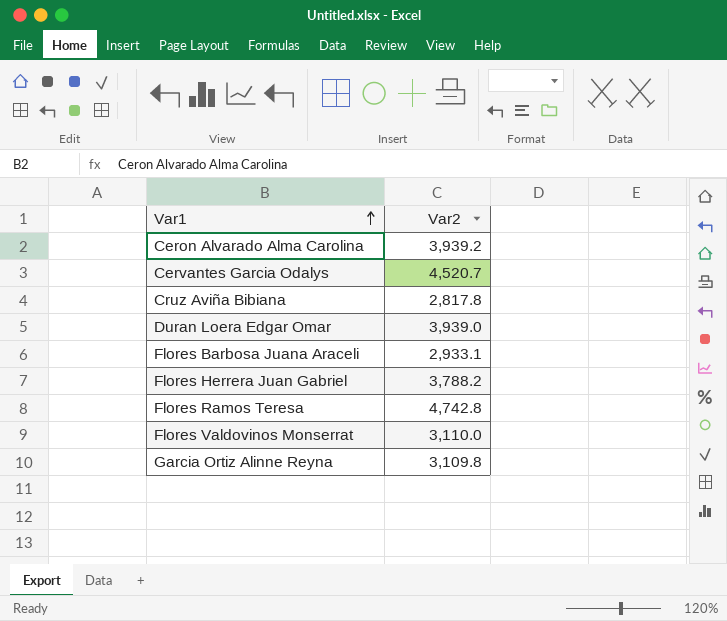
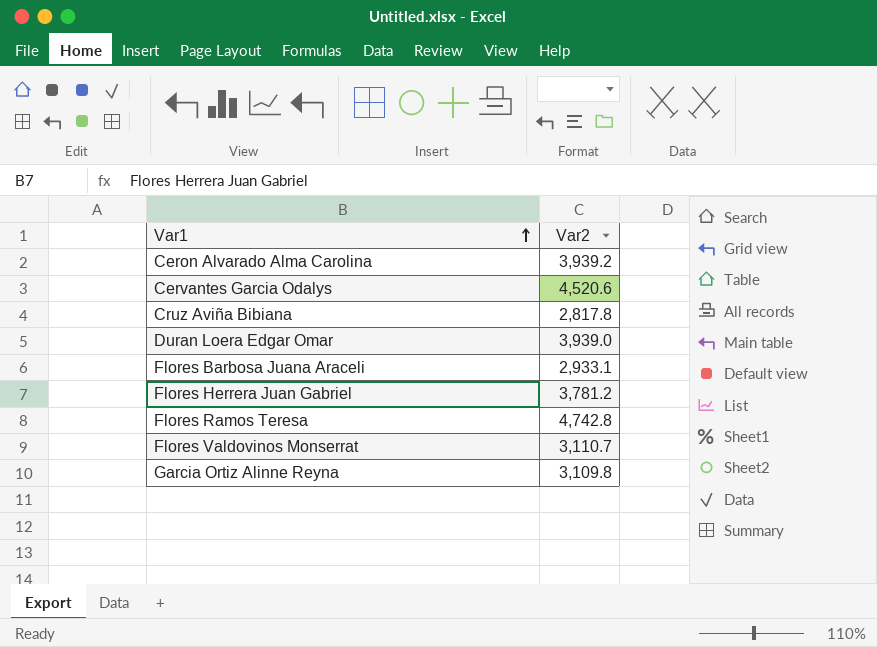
Cervantes Garcia Odalys | Var2: 4,520.7 -> 4,520.6
Flores Herrera Juan Gabriel | Var2: 3,788.2 -> 3,781.2
Flores Valdovinos Monserrat | Var2: 3,110.0 -> 3,110.7

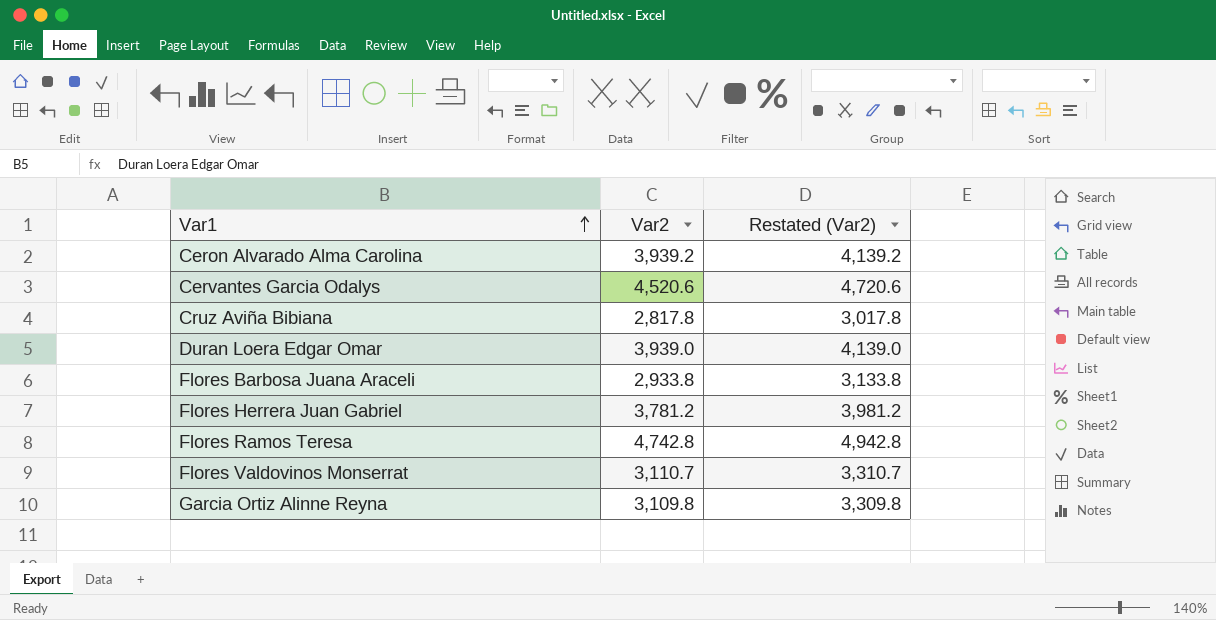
column Restated (Var2) | formula: none -> [Var2] + 200
Flores Barbosa Juana Araceli | Var2: 2,933.1 -> 2,933.8

